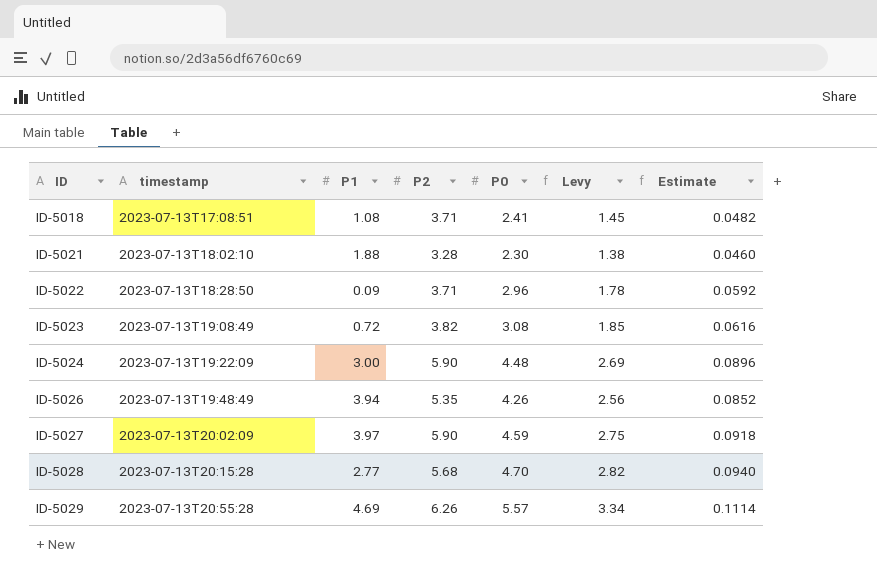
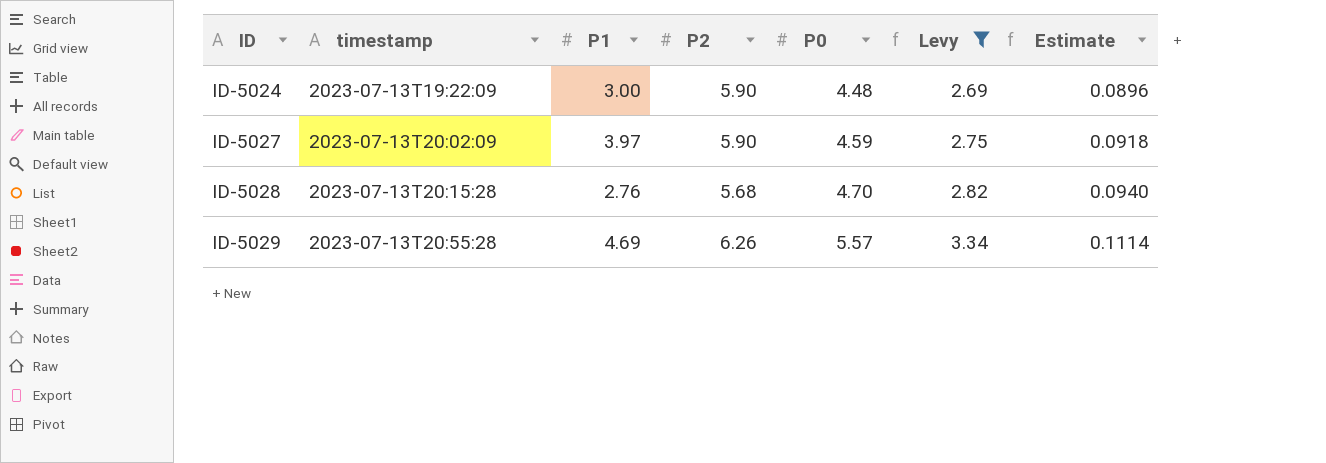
filter: none -> Levy >= 2.69
ID-5028 | P1: 2.77 -> 2.76

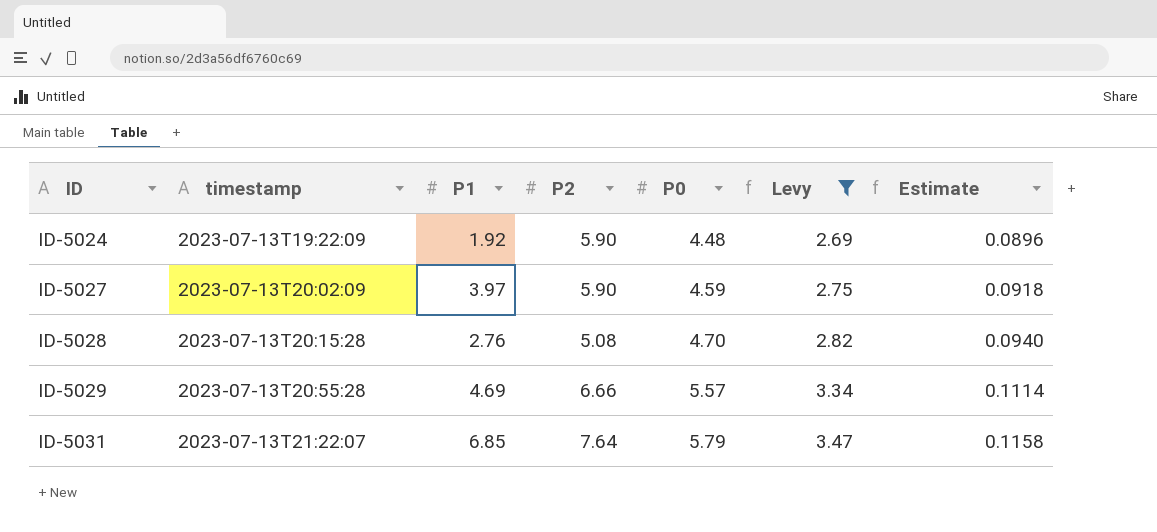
ID-5024 | P1: 3.00 -> 1.92
ID-5028 | P2: 5.68 -> 5.08
ID-5029 | P2: 6.26 -> 6.66
row ID-5031: none -> 2023-07-13T21:22:07 | 6.85 | 7.64 | 5.79 | 3.47 | 0.1158

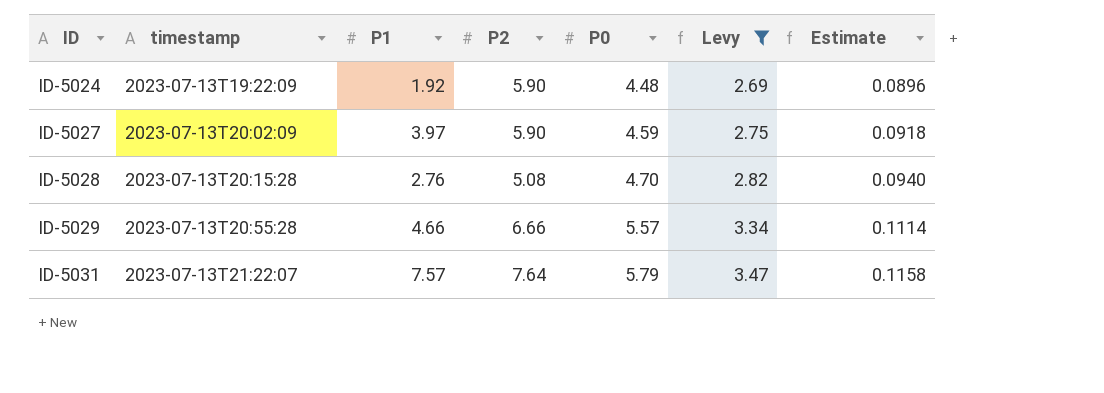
ID-5029 | P1: 4.69 -> 4.66
ID-5031 | P1: 6.85 -> 7.57

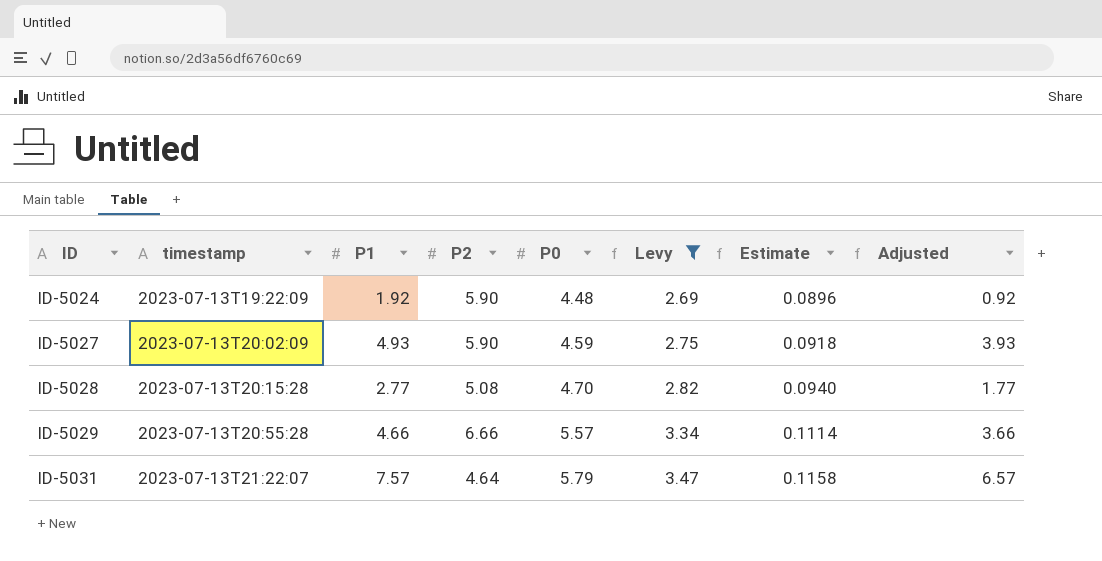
column Adjusted | formula: none -> [P1] - 1
ID-5027 | P1: 3.97 -> 4.93
ID-5028 | P1: 2.76 -> 2.77
ID-5031 | P2: 7.64 -> 4.64

